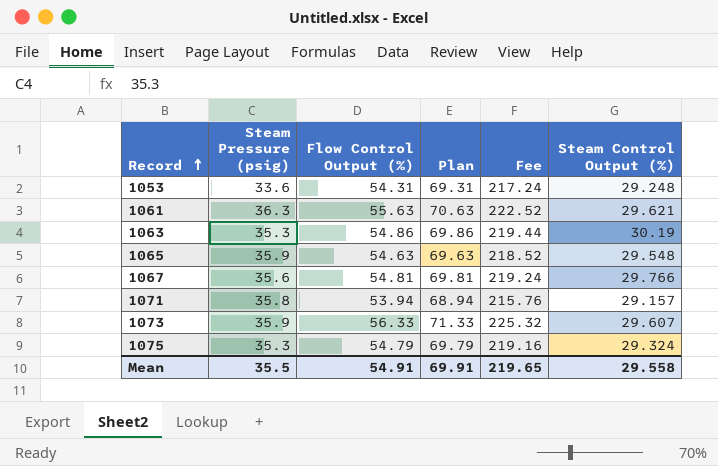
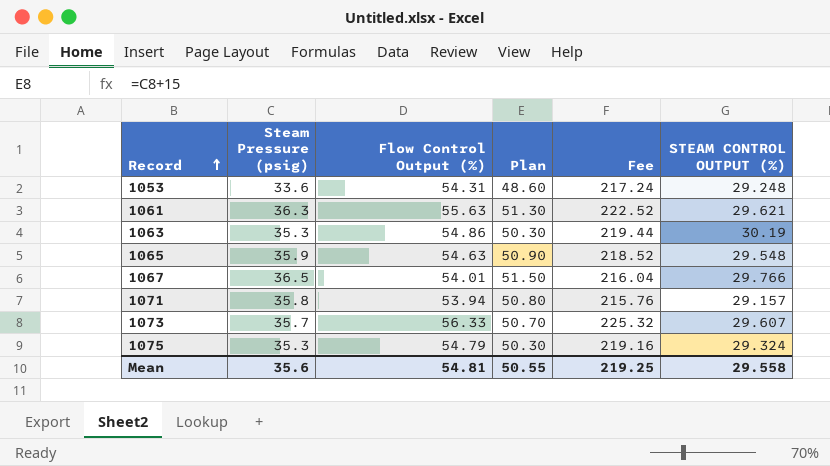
column Plan | formula: [Flow Control Output (%)] + 15 -> [Steam Pressure (psig)] + 15
column name: Steam Control Output (%) -> STEAM CONTROL OUTPUT (%)
1067 | Steam Pressure (psig): 35.6 -> 36.5
1067 | Flow Control Output (%): 54.81 -> 54.01
1067 | Fee: 219.24 -> 216.04
1073 | Steam Pressure (psig): 35.9 -> 35.7
Mean | Steam Pressure (psig): 35.5 -> 35.6
Mean | Flow Control Output (%): 54.91 -> 54.81
Mean | Plan: 69.91 -> 50.55
Mean | Fee: 219.65 -> 219.25

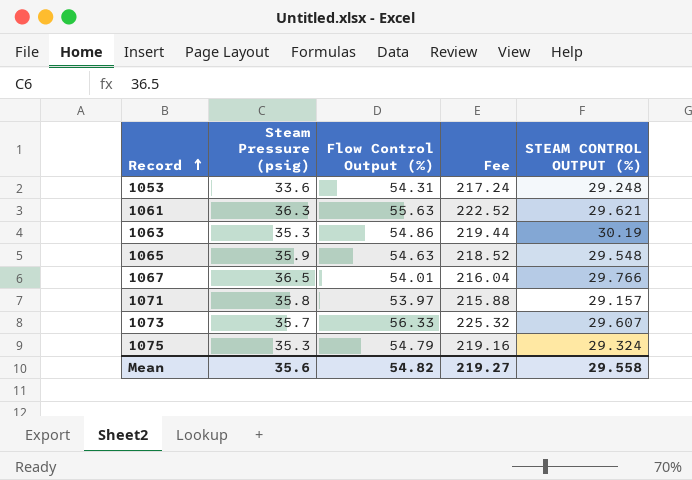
column Plan | formula: [Steam Pressure (psig)] + 15 -> none
1071 | Flow Control Output (%): 53.94 -> 53.97
1071 | Fee: 215.76 -> 215.88
Mean | Flow Control Output (%): 54.81 -> 54.82
Mean | Fee: 219.25 -> 219.27

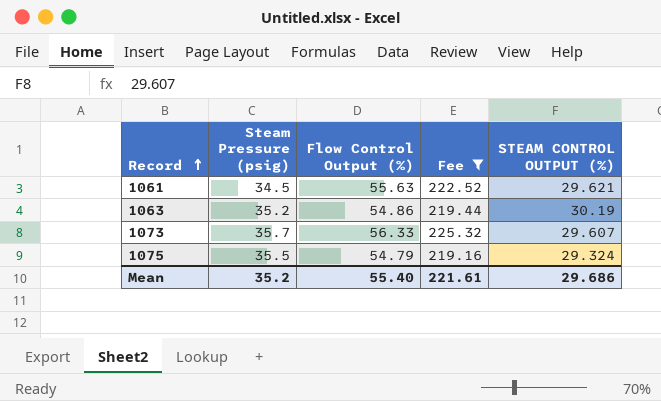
filter: none -> Fee >= 219.16
1061 | Steam Pressure (psig): 36.3 -> 34.5
1063 | Steam Pressure (psig): 35.3 -> 35.2
1075 | Steam Pressure (psig): 35.3 -> 35.5
Mean | Steam Pressure (psig): 35.6 -> 35.2
Mean | Flow Control Output (%): 54.82 -> 55.40
Mean | Fee: 219.27 -> 221.61
Mean | STEAM CONTROL OUTPUT (%): 29.558 -> 29.686

